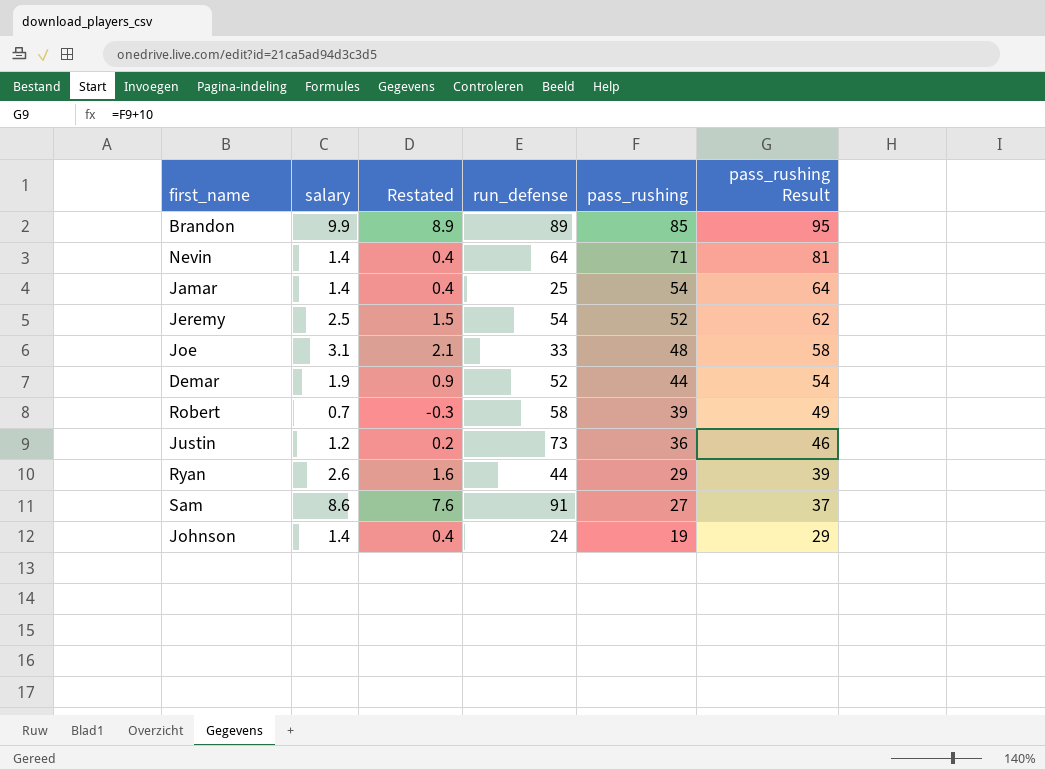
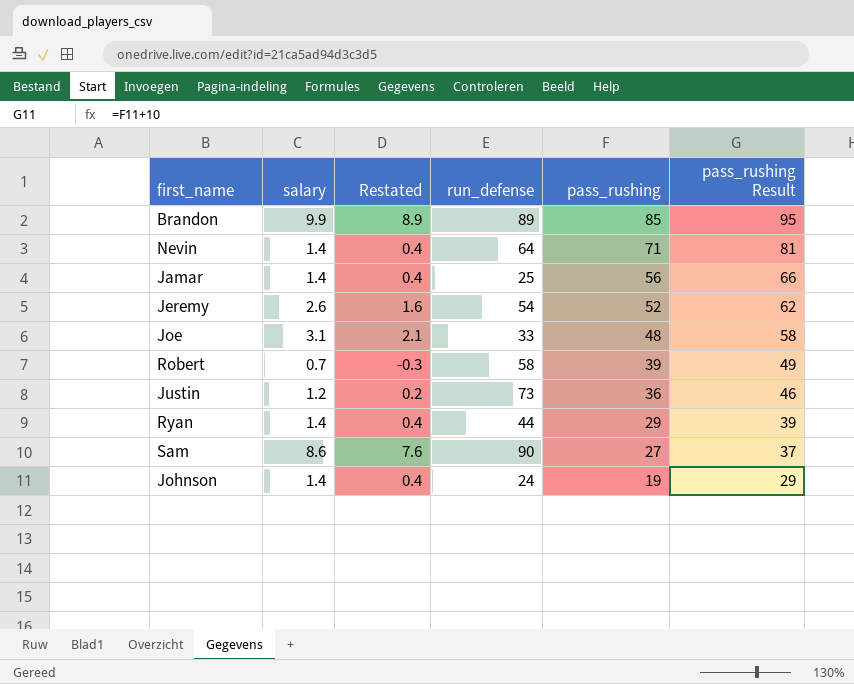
row Demar: 1.9 | 0.9 | 52 | 44 | 54 -> none
Jamar | pass_rushing: 54 -> 56
Jamar | pass_rushing Result: 64 -> 66
Jeremy | salary: 2.5 -> 2.6
Jeremy | Restated: 1.5 -> 1.6
Ryan | salary: 2.6 -> 1.4
Ryan | Restated: 1.6 -> 0.4
Sam | run_defense: 91 -> 90

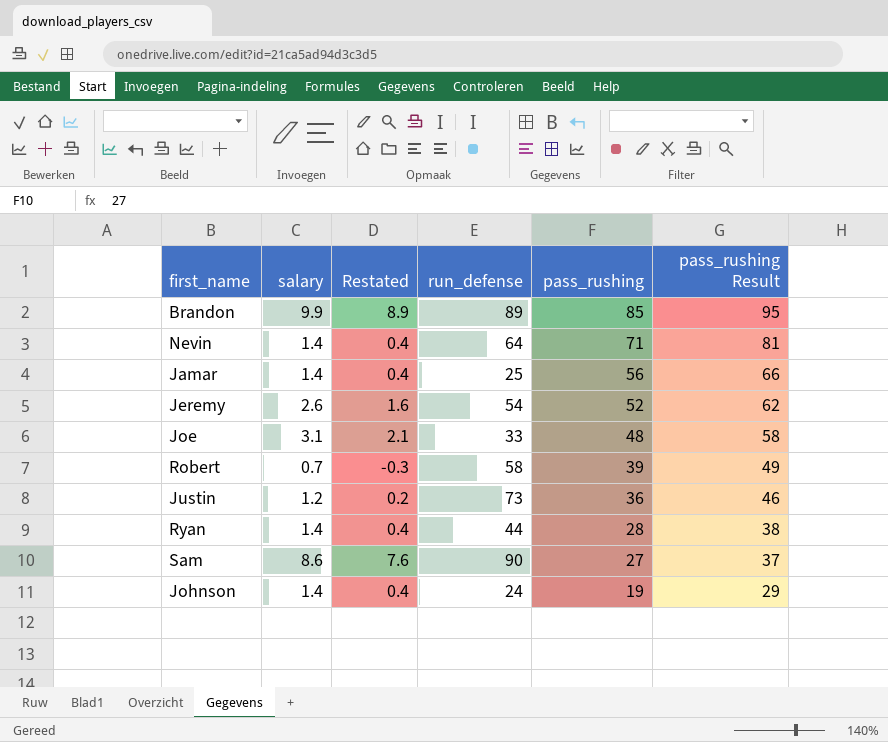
Ryan | pass_rushing: 29 -> 28
Ryan | pass_rushing Result: 39 -> 38

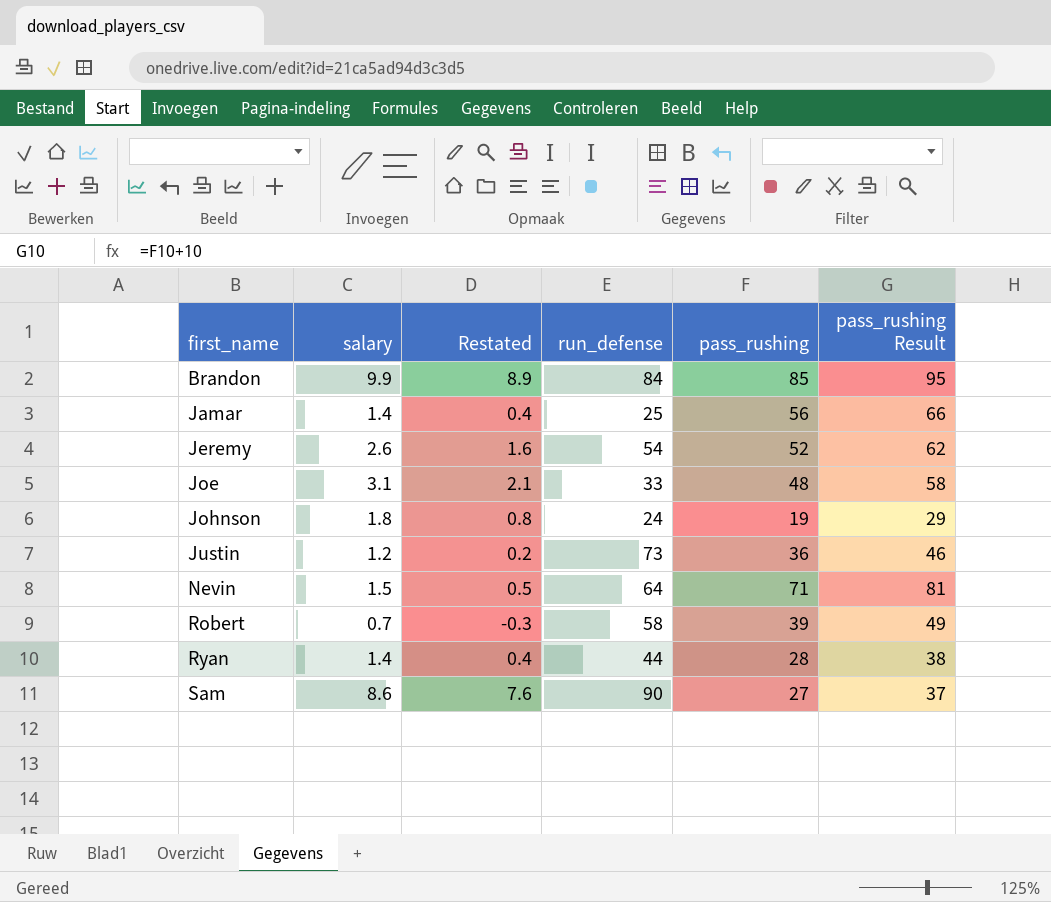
row order: pass_rushing descending -> first_name ascending
Brandon | run_defense: 89 -> 84
Johnson | salary: 1.4 -> 1.8
Johnson | Restated: 0.4 -> 0.8
Nevin | salary: 1.4 -> 1.5
Nevin | Restated: 0.4 -> 0.5

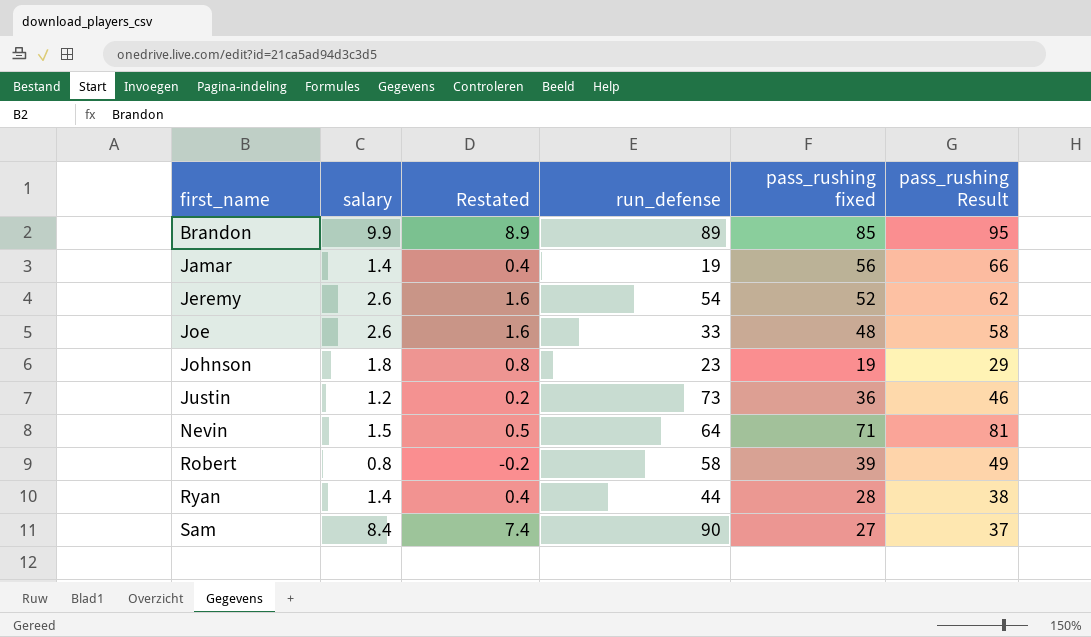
column name: pass_rushing -> pass_rushing fixed
Brandon | run_defense: 84 -> 89
Jamar | run_defense: 25 -> 19
Joe | salary: 3.1 -> 2.6
Joe | Restated: 2.1 -> 1.6
Johnson | run_defense: 24 -> 23
Robert | salary: 0.7 -> 0.8
Robert | Restated: -0.3 -> -0.2
Sam | salary: 8.6 -> 8.4
Sam | Restated: 7.6 -> 7.4

